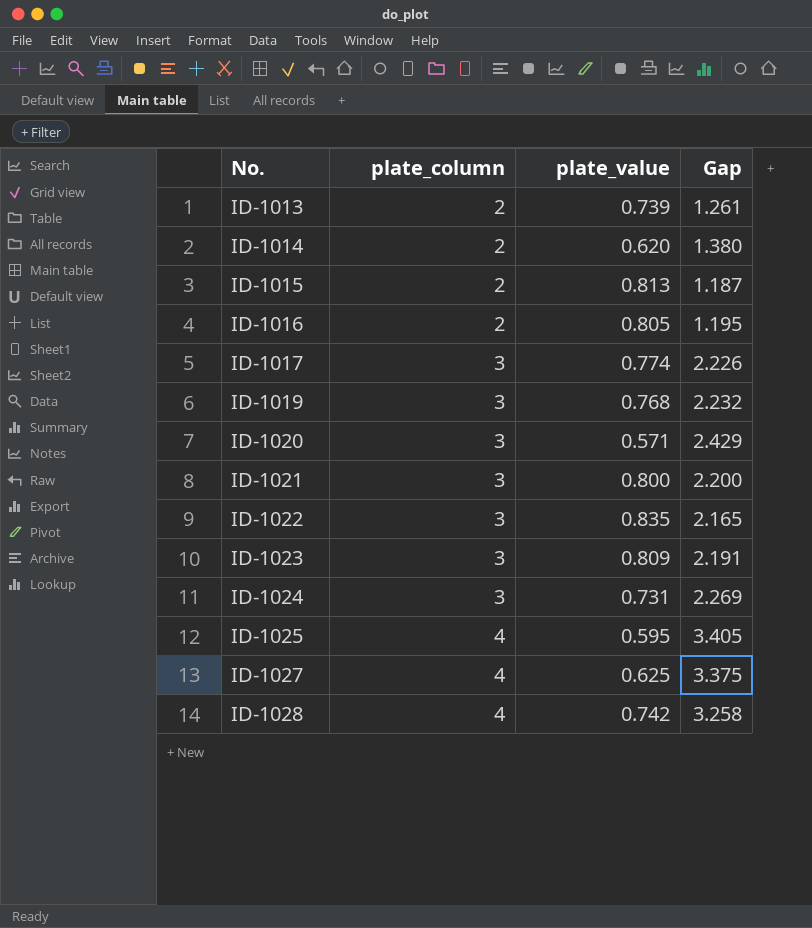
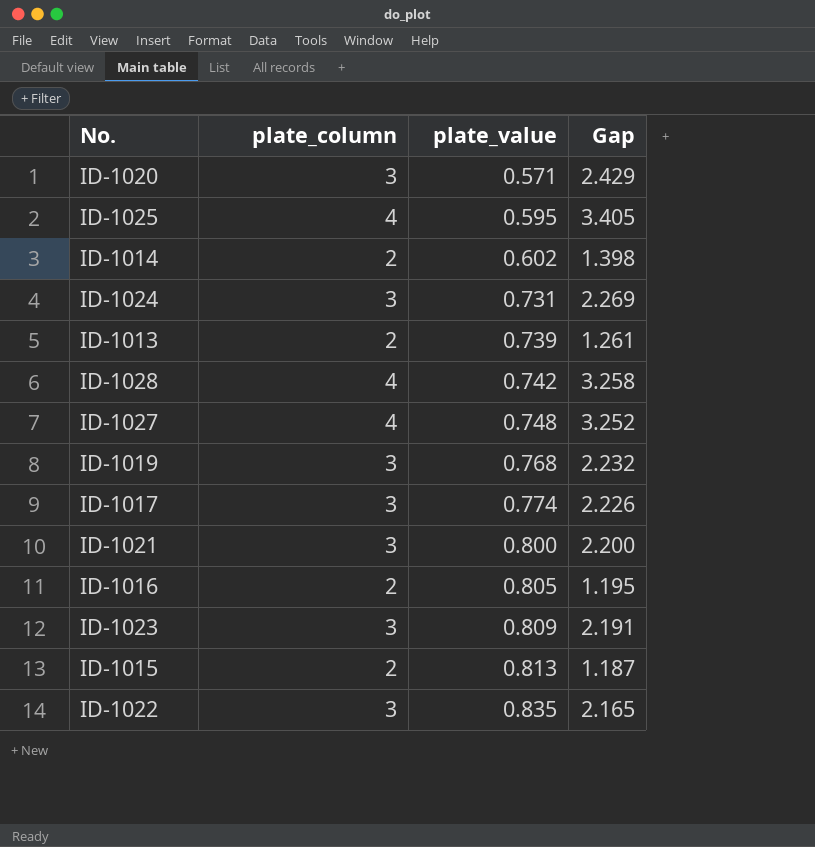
row order: No. ascending -> plate_value ascending
ID-1014 | plate_value: 0.620 -> 0.602
ID-1014 | Gap: 1.380 -> 1.398
ID-1027 | plate_value: 0.625 -> 0.748
ID-1027 | Gap: 3.375 -> 3.252

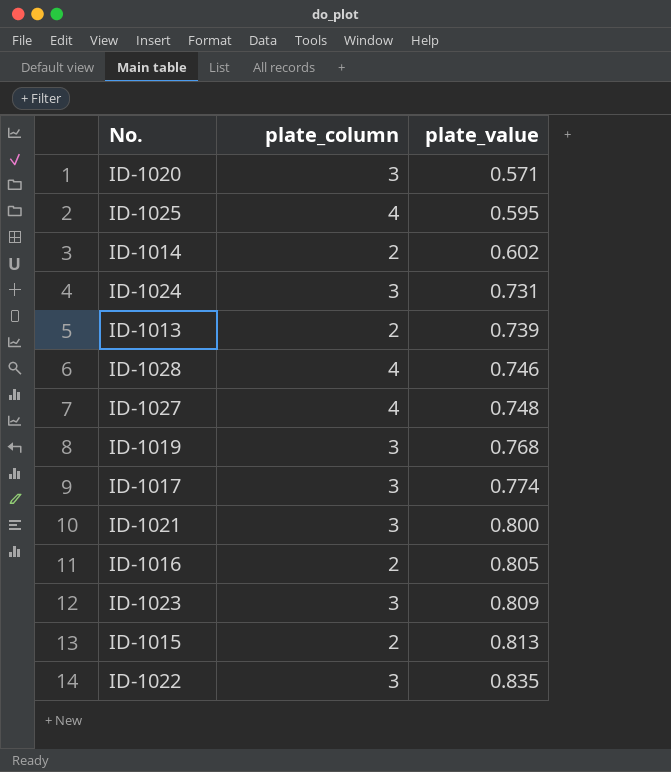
column Gap | formula: [plate_column] - [plate_value] -> none
ID-1028 | plate_value: 0.742 -> 0.746

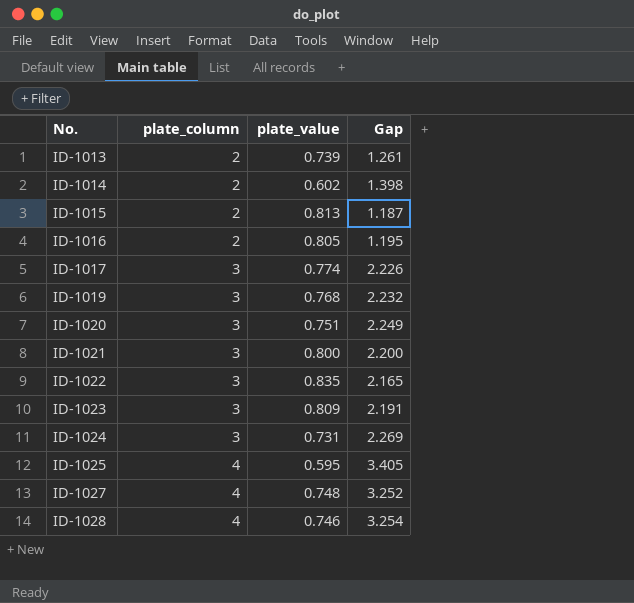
row order: plate_value ascending -> No. ascending
column Gap | formula: none -> [plate_column] - [plate_value]
ID-1020 | plate_value: 0.571 -> 0.751

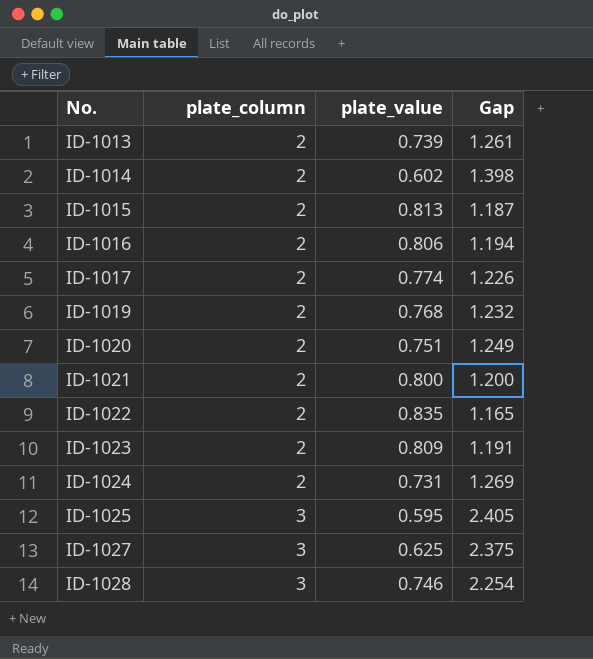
ID-1016 | plate_value: 0.805 -> 0.806
ID-1016 | Gap: 1.195 -> 1.194
ID-1017 | plate_column: 3 -> 2
ID-1017 | Gap: 2.226 -> 1.226
ID-1019 | plate_column: 3 -> 2
ID-1019 | Gap: 2.232 -> 1.232
ID-1020 | plate_column: 3 -> 2
ID-1020 | Gap: 2.249 -> 1.249
ID-1021 | plate_column: 3 -> 2
ID-1021 | Gap: 2.200 -> 1.200
ID-1022 | plate_column: 3 -> 2
ID-1022 | Gap: 2.165 -> 1.165
ID-1023 | plate_column: 3 -> 2
ID-1023 | Gap: 2.191 -> 1.191
ID-1024 | plate_column: 3 -> 2
ID-1024 | Gap: 2.269 -> 1.269
ID-1025 | plate_column: 4 -> 3
ID-1025 | Gap: 3.405 -> 2.405
ID-1027 | plate_column: 4 -> 3
ID-1027 | plate_value: 0.748 -> 0.625
ID-1027 | Gap: 3.252 -> 2.375
ID-1028 | plate_column: 4 -> 3
ID-1028 | Gap: 3.254 -> 2.254

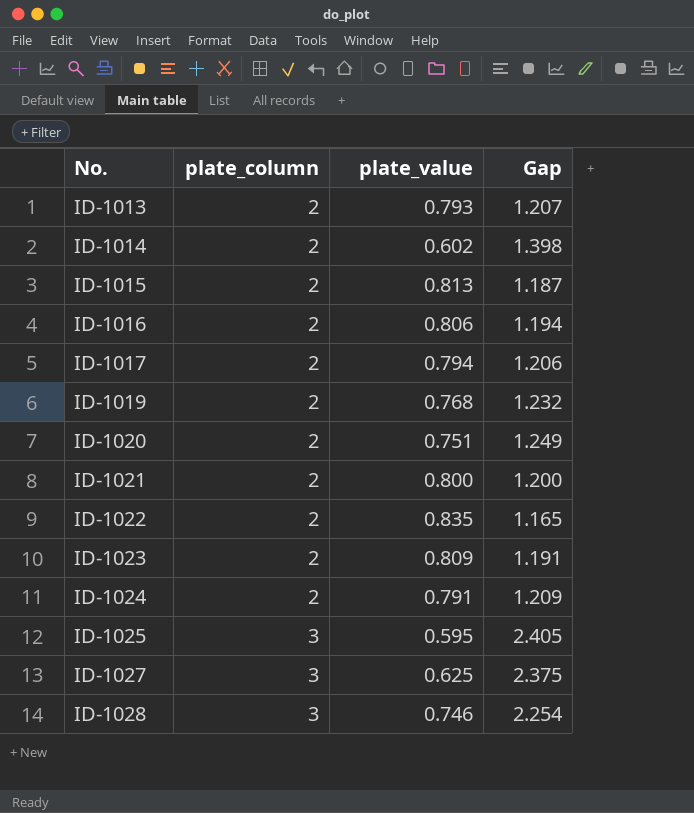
ID-1013 | plate_value: 0.739 -> 0.793
ID-1013 | Gap: 1.261 -> 1.207
ID-1017 | plate_value: 0.774 -> 0.794
ID-1017 | Gap: 1.226 -> 1.206
ID-1024 | plate_value: 0.731 -> 0.791
ID-1024 | Gap: 1.269 -> 1.209

